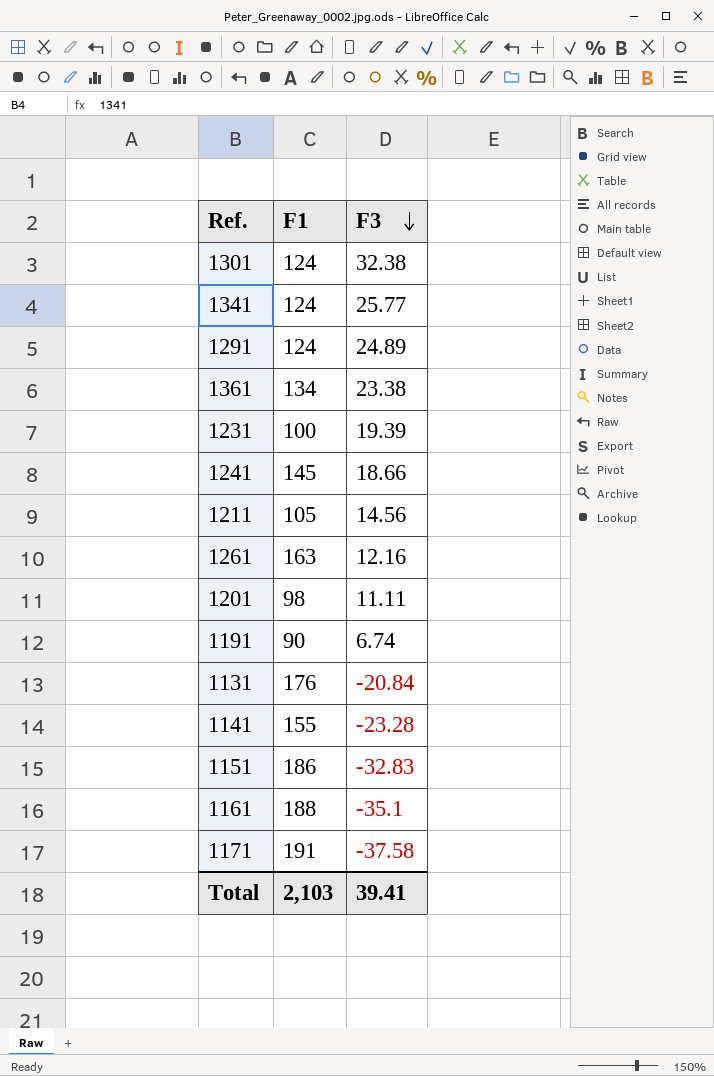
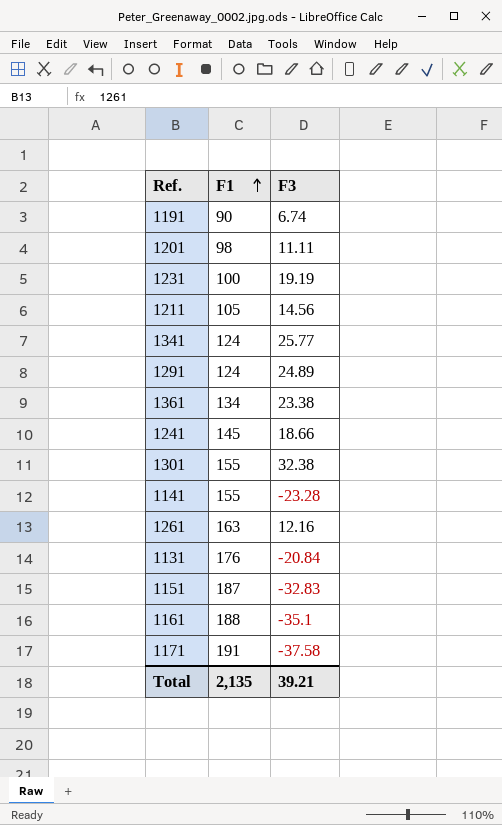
row order: F3 descending -> F1 ascending
1231 | F3: 19.39 -> 19.19
1301 | F1: 124 -> 155
1151 | F1: 186 -> 187
Total | F1: 2,103 -> 2,135
Total | F3: 39.41 -> 39.21

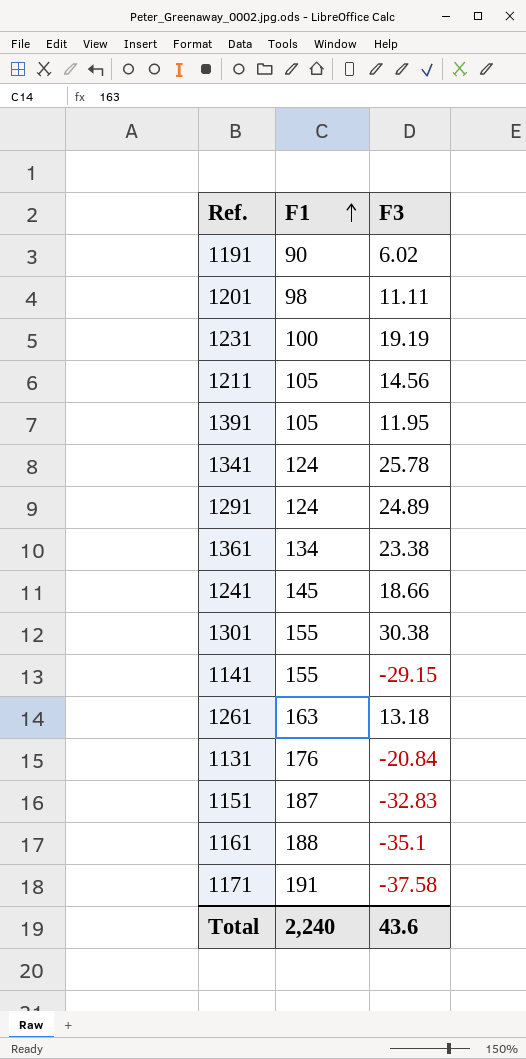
1191 | F3: 6.74 -> 6.02
row 1391: none -> 105 | 11.95
1341 | F3: 25.77 -> 25.78
1301 | F3: 32.38 -> 30.38
1141 | F3: -23.28 -> -29.15
1261 | F3: 12.16 -> 13.18
Total | F1: 2,135 -> 2,240
Total | F3: 39.21 -> 43.6

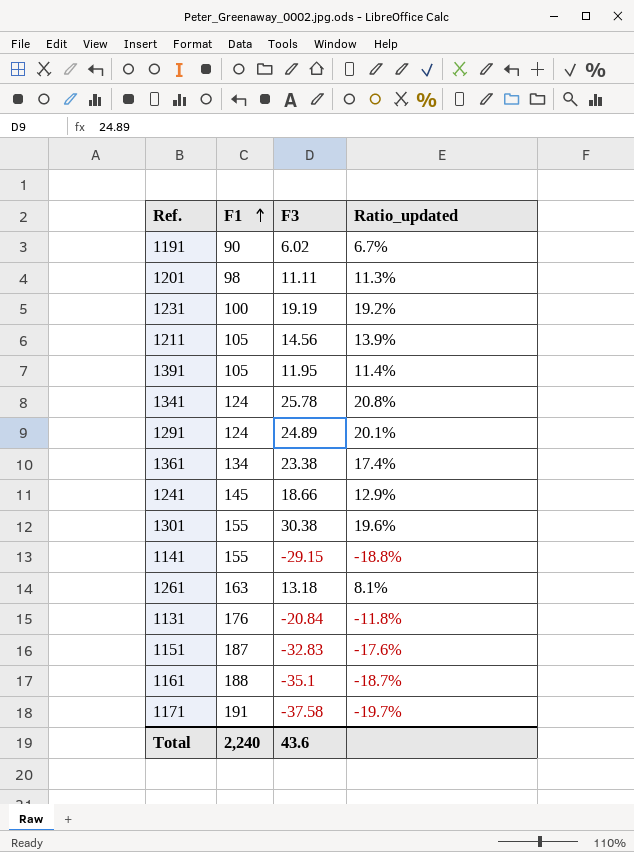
column Ratio_updated | formula: none -> [F3] / [F1]

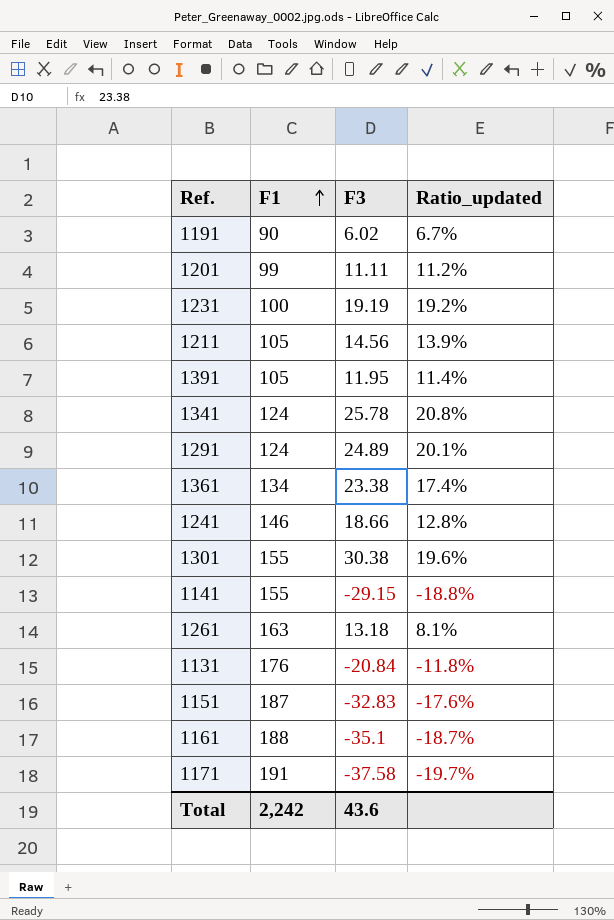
1201 | F1: 98 -> 99
1201 | Ratio_updated: 11.3% -> 11.2%
1241 | F1: 145 -> 146
1241 | Ratio_updated: 12.9% -> 12.8%
Total | F1: 2,240 -> 2,242

